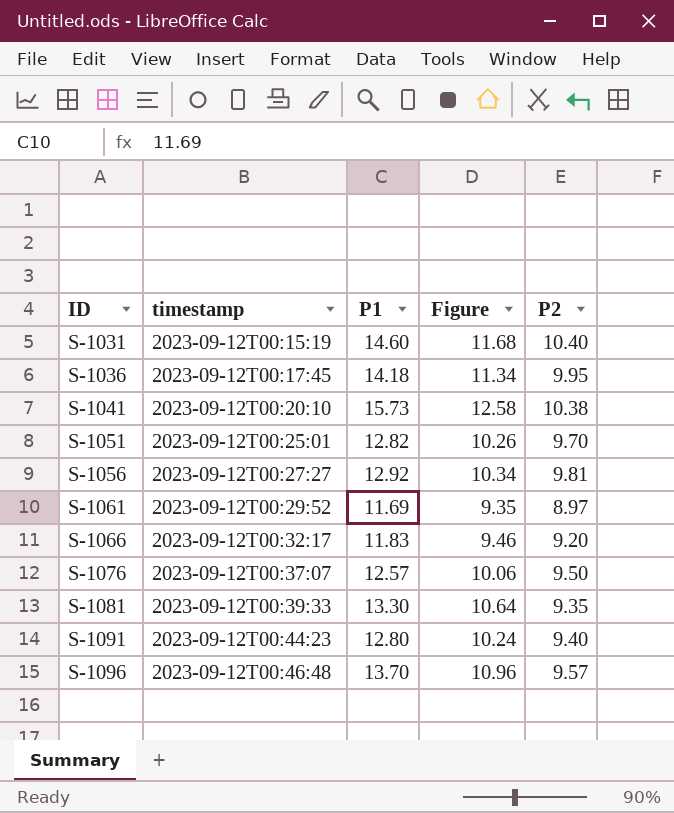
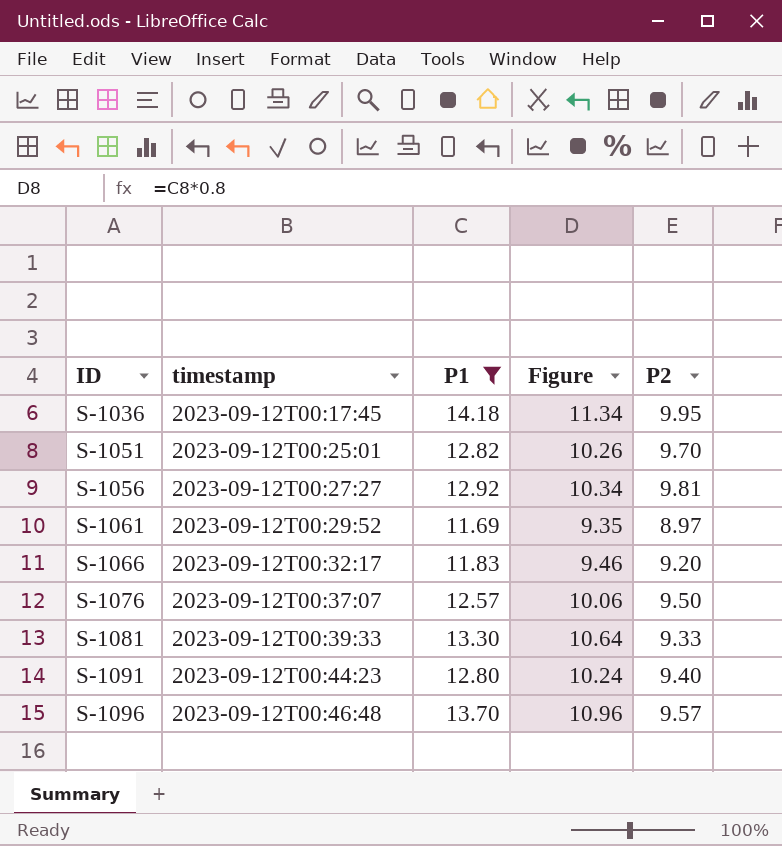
filter: none -> P1 <= 14.18
S-1081 | P2: 9.35 -> 9.33

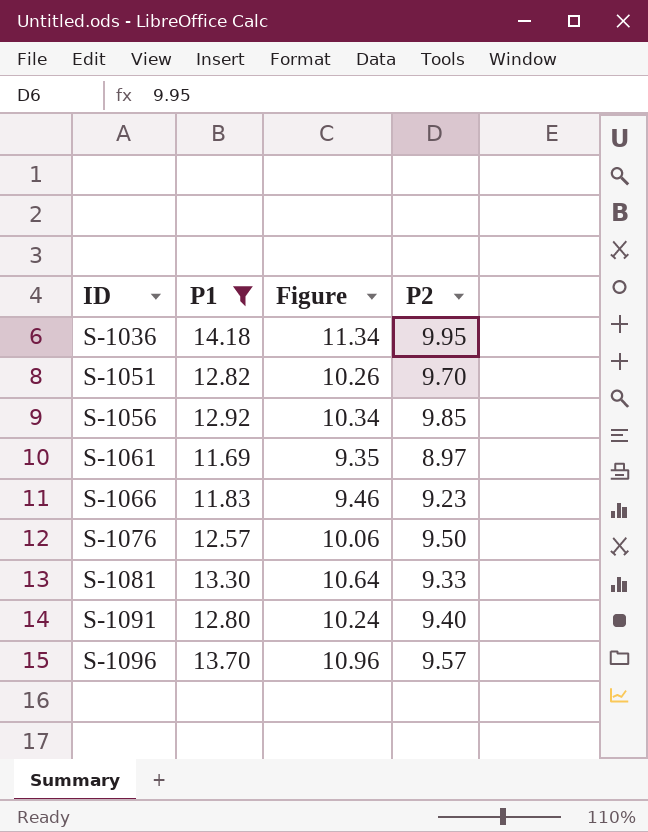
column timestamp | position: 2 -> none
S-1056 | P2: 9.81 -> 9.85
S-1066 | P2: 9.20 -> 9.23

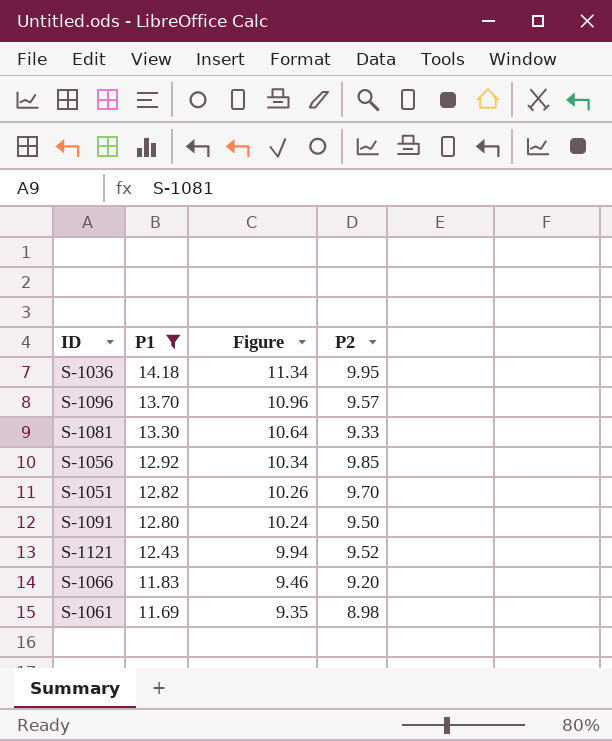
row order: ID ascending -> P1 descending
row S-1076: 12.57 | 10.06 | 9.50 -> none
S-1091 | P2: 9.40 -> 9.50
row S-1121: none -> 12.43 | 9.94 | 9.52
S-1066 | P2: 9.23 -> 9.20
S-1061 | P2: 8.97 -> 8.98

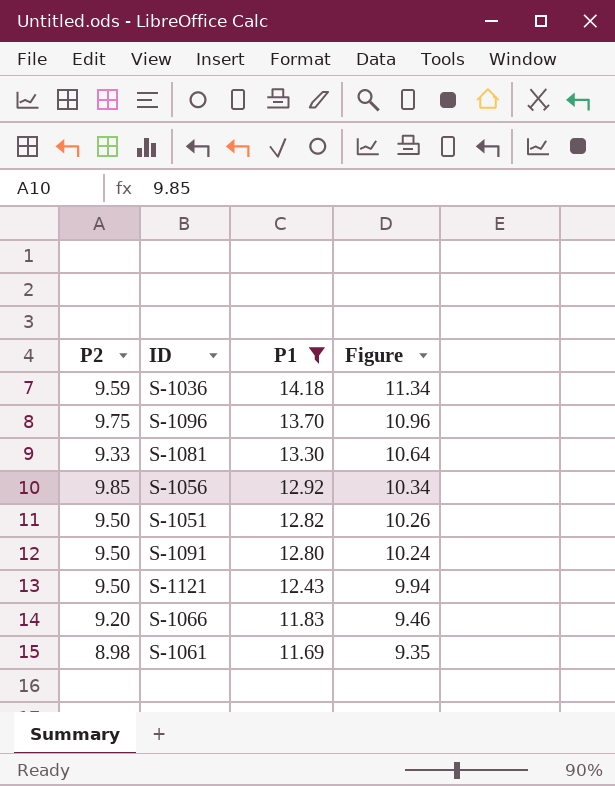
column P2 | position: 4 -> 1
S-1036 | P2: 9.95 -> 9.59
S-1096 | P2: 9.57 -> 9.75
S-1051 | P2: 9.70 -> 9.50
S-1121 | P2: 9.52 -> 9.50

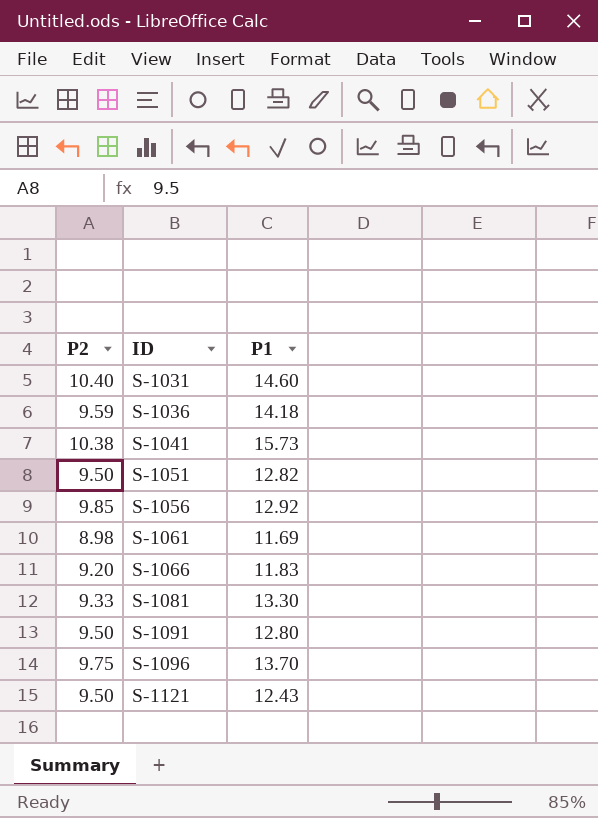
filter: P1 <= 14.18 -> none
row order: P1 descending -> ID ascending
column Figure | formula: [P1] * 0.8 -> none

